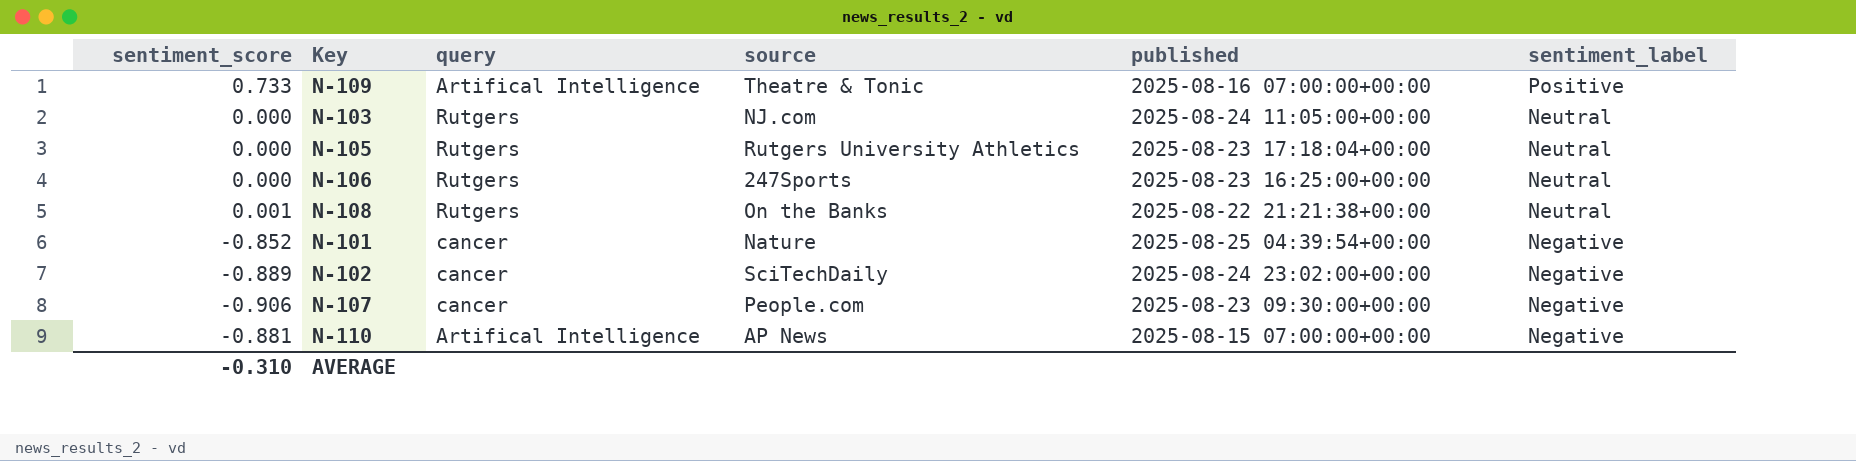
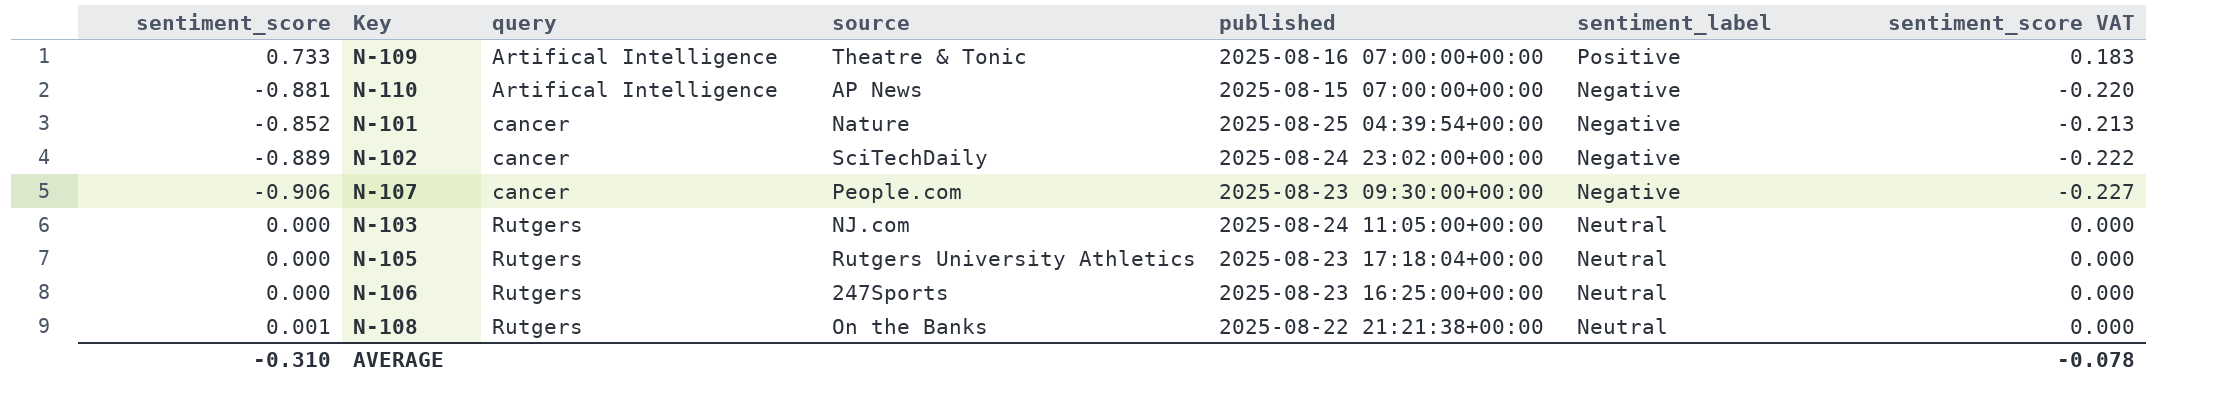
row order: sentiment_label descending -> query ascending
column sentiment_score VAT | formula: none -> [sentiment_score] * 0.25

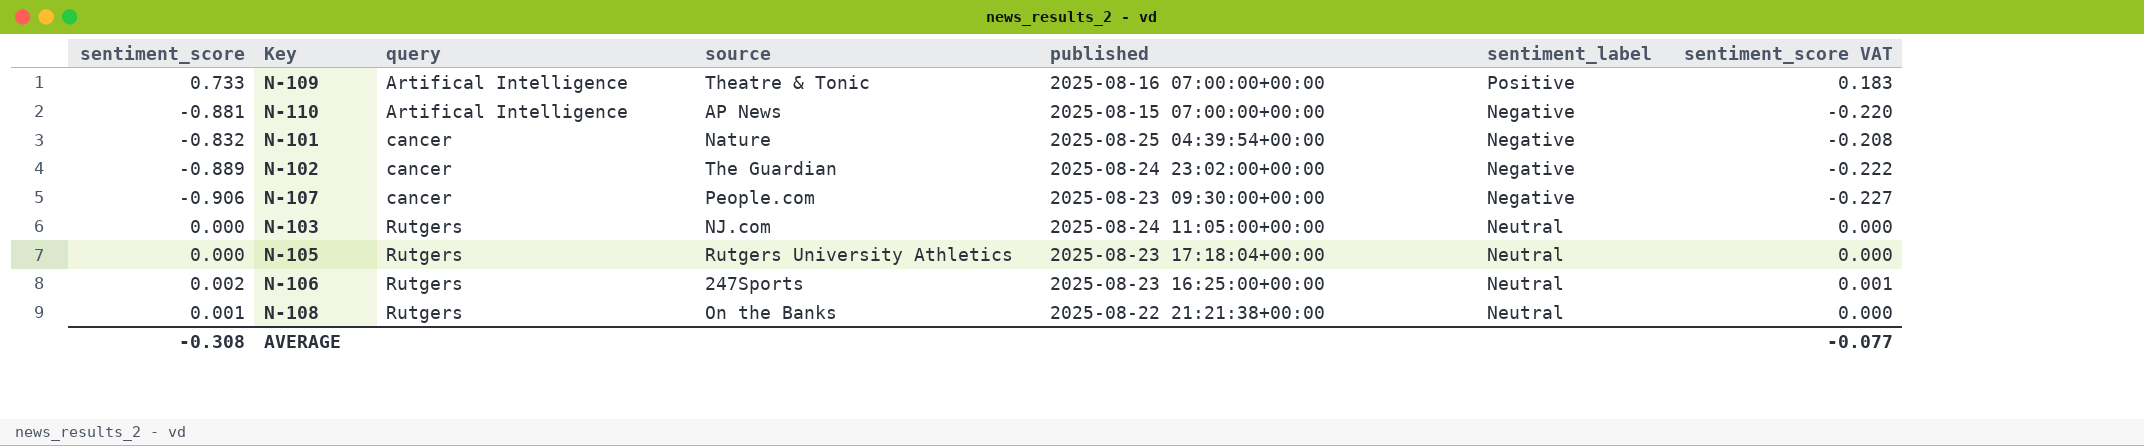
N-101 | sentiment_score: -0.852 -> -0.832
N-101 | sentiment_score VAT: -0.213 -> -0.208
N-102 | source: SciTechDaily -> The Guardian
N-106 | sentiment_score: 0.000 -> 0.002
N-106 | sentiment_score VAT: 0.000 -> 0.001
AVERAGE | sentiment_score: -0.310 -> -0.308
AVERAGE | sentiment_score VAT: -0.078 -> -0.077

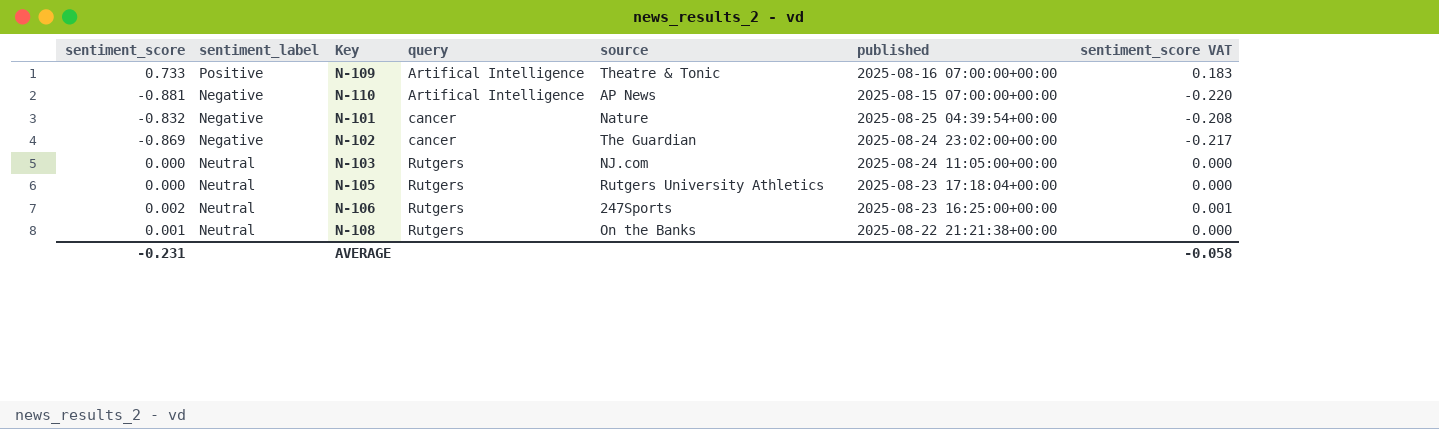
column sentiment_label | position: 6 -> 2
row N-107: -0.906 | cancer | People.com | 2025-08-23 09:30:00+00:00 | Negative | -0.227 -> none
N-102 | sentiment_score: -0.889 -> -0.869
N-102 | sentiment_score VAT: -0.222 -> -0.217
AVERAGE | sentiment_score: -0.308 -> -0.231
AVERAGE | sentiment_score VAT: -0.077 -> -0.058

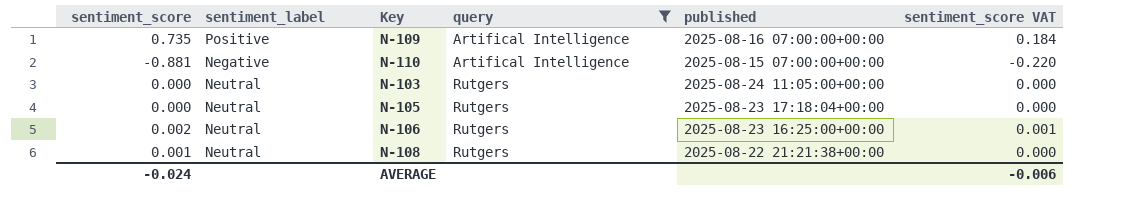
filter: none -> query != cancer
column source | position: 5 -> none
N-109 | sentiment_score: 0.733 -> 0.735
N-109 | sentiment_score VAT: 0.183 -> 0.184
AVERAGE | sentiment_score: -0.231 -> -0.024
AVERAGE | sentiment_score VAT: -0.058 -> -0.006

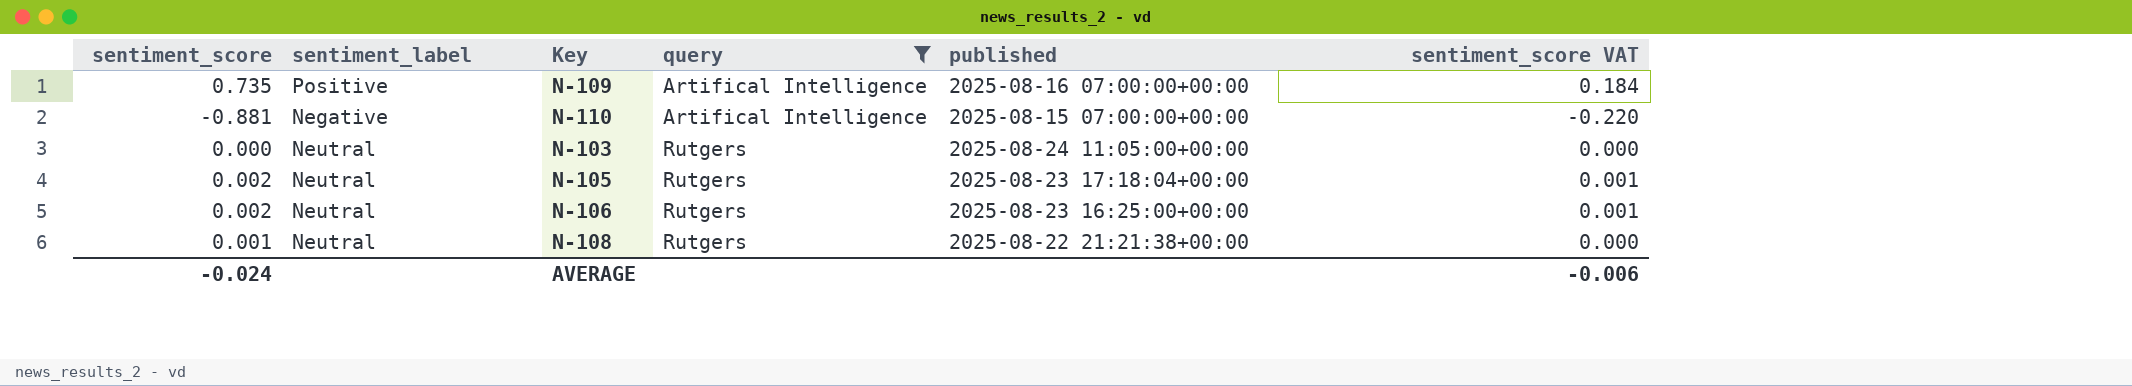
N-105 | sentiment_score: 0.000 -> 0.002
N-105 | sentiment_score VAT: 0.000 -> 0.001

